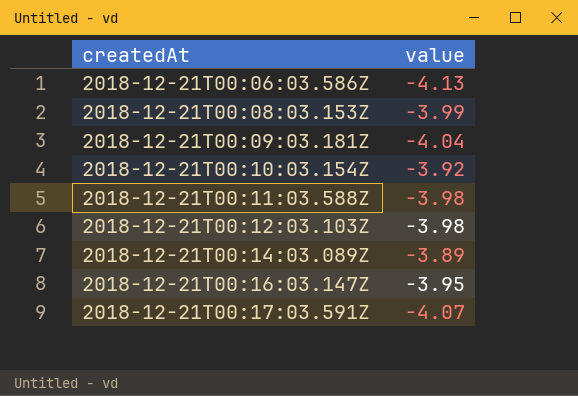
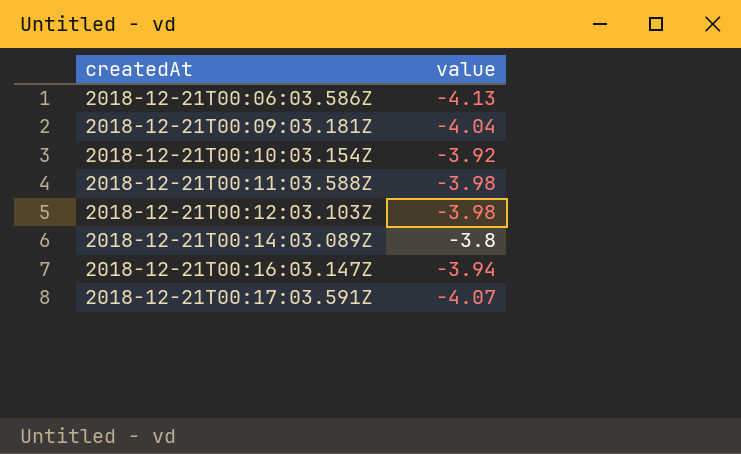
row 2018-12-21T00:08:03.153Z: -3.99 -> none
2018-12-21T00:14:03.089Z | value: -3.89 -> -3.8
2018-12-21T00:16:03.147Z | value: -3.95 -> -3.94

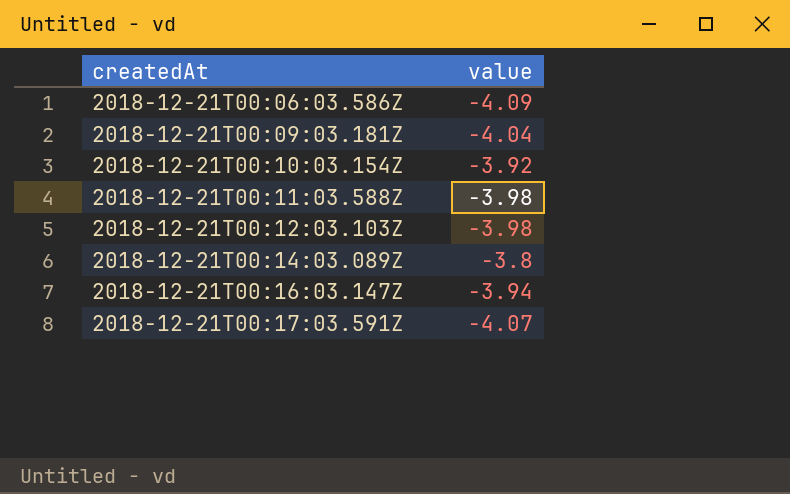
2018-12-21T00:06:03.586Z | value: -4.13 -> -4.09

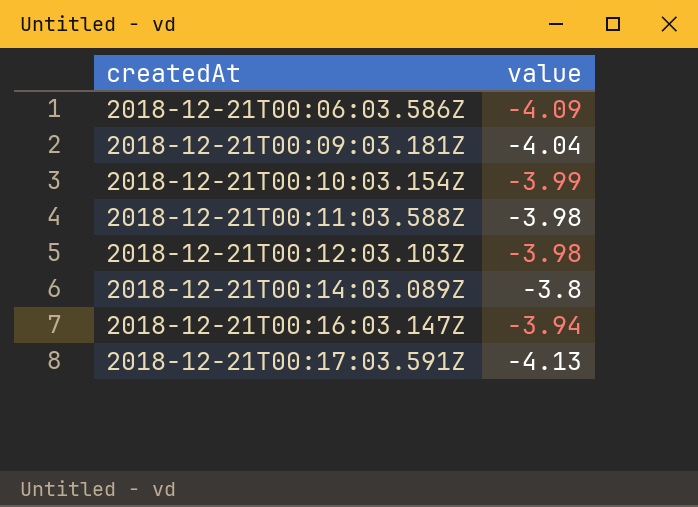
2018-12-21T00:10:03.154Z | value: -3.92 -> -3.99
2018-12-21T00:17:03.591Z | value: -4.07 -> -4.13

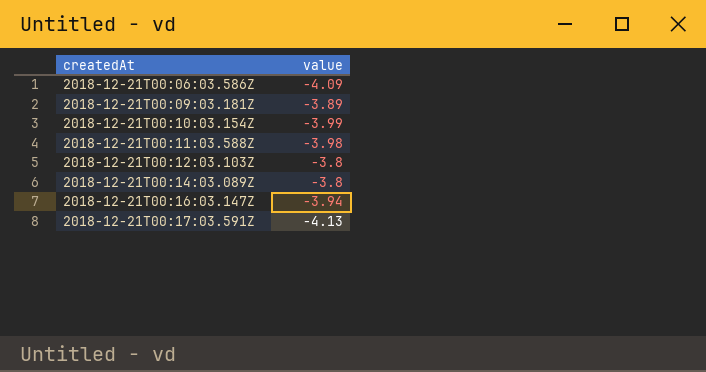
2018-12-21T00:09:03.181Z | value: -4.04 -> -3.89
2018-12-21T00:12:03.103Z | value: -3.98 -> -3.8

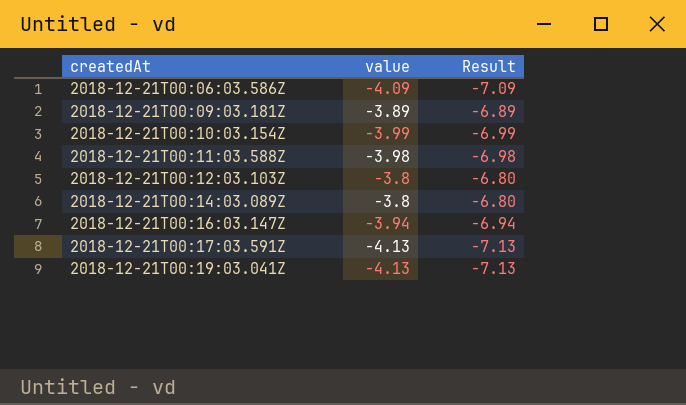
column Result | formula: none -> [value] - 3
row 2018-12-21T00:19:03.041Z: none -> -4.13 | -7.13

